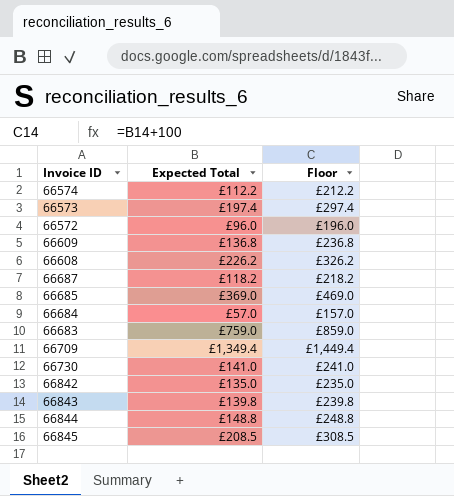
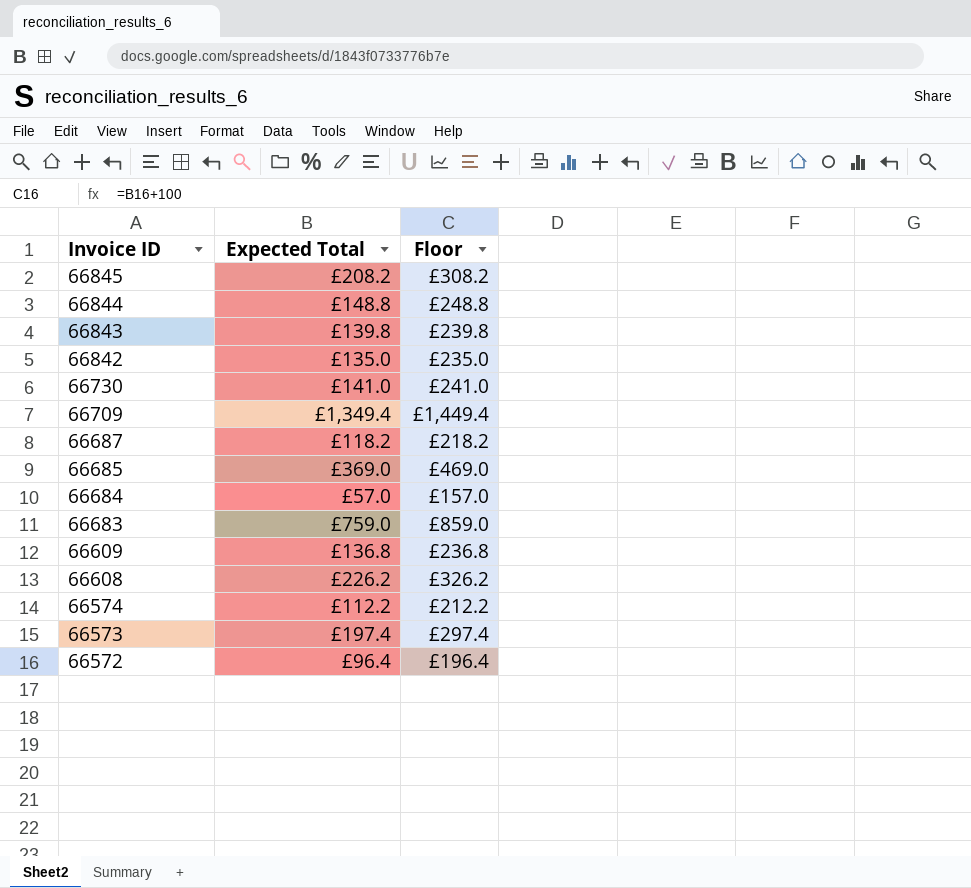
row order: none -> Invoice ID descending
66845 | Expected Total: £208.5 -> £208.2
66845 | Floor: £308.5 -> £308.2
66572 | Expected Total: £96.0 -> £96.4
66572 | Floor: £196.0 -> £196.4

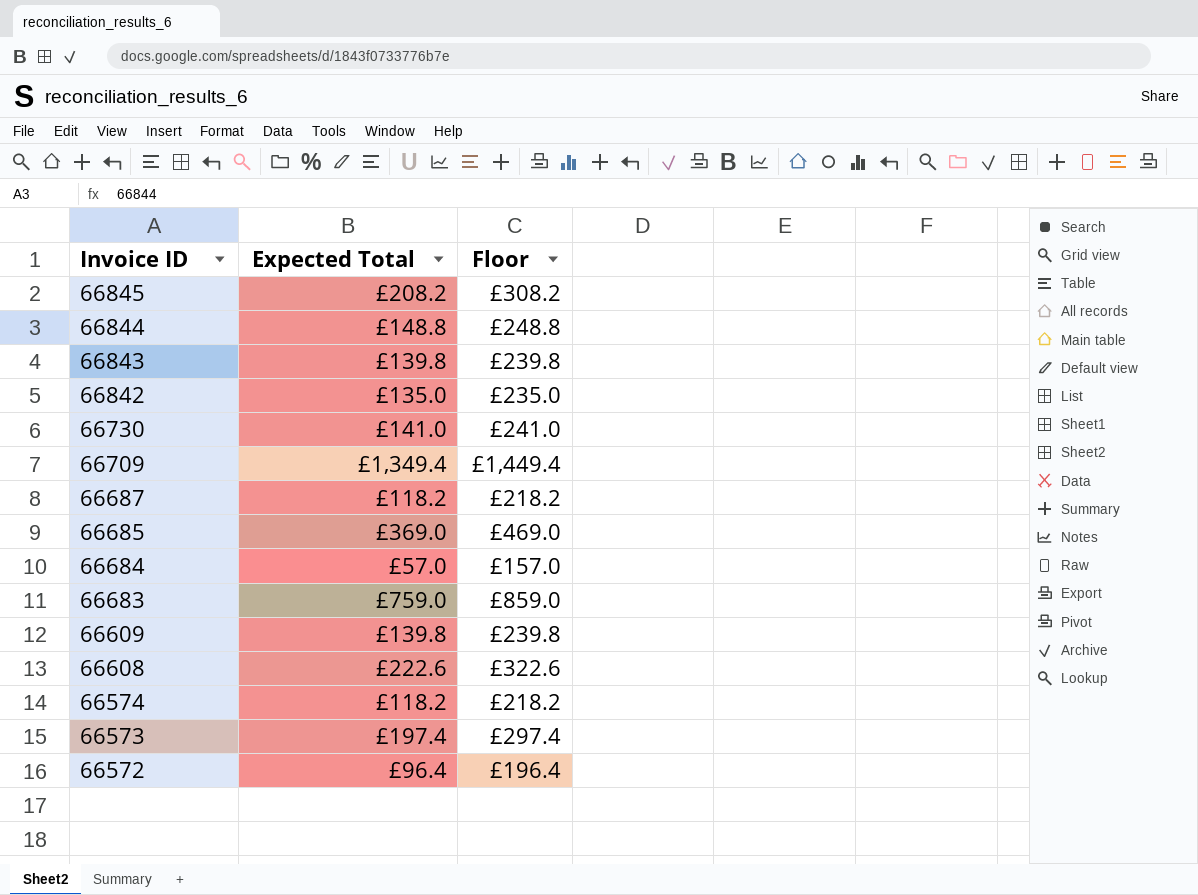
66609 | Expected Total: £136.8 -> £139.8
66609 | Floor: £236.8 -> £239.8
66608 | Expected Total: £226.2 -> £222.6
66608 | Floor: £326.2 -> £322.6
66574 | Expected Total: £112.2 -> £118.2
66574 | Floor: £212.2 -> £218.2

